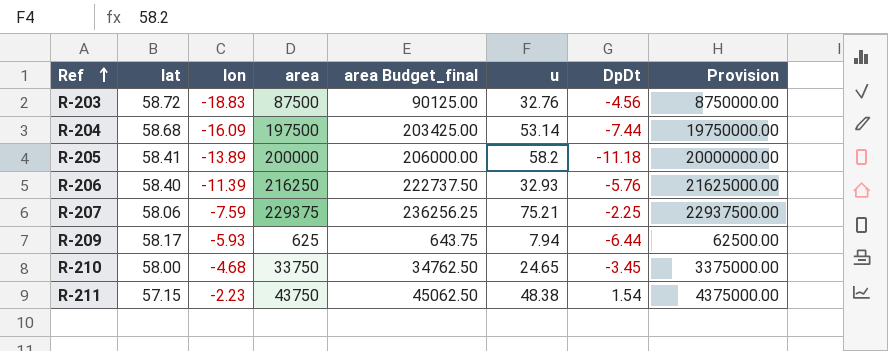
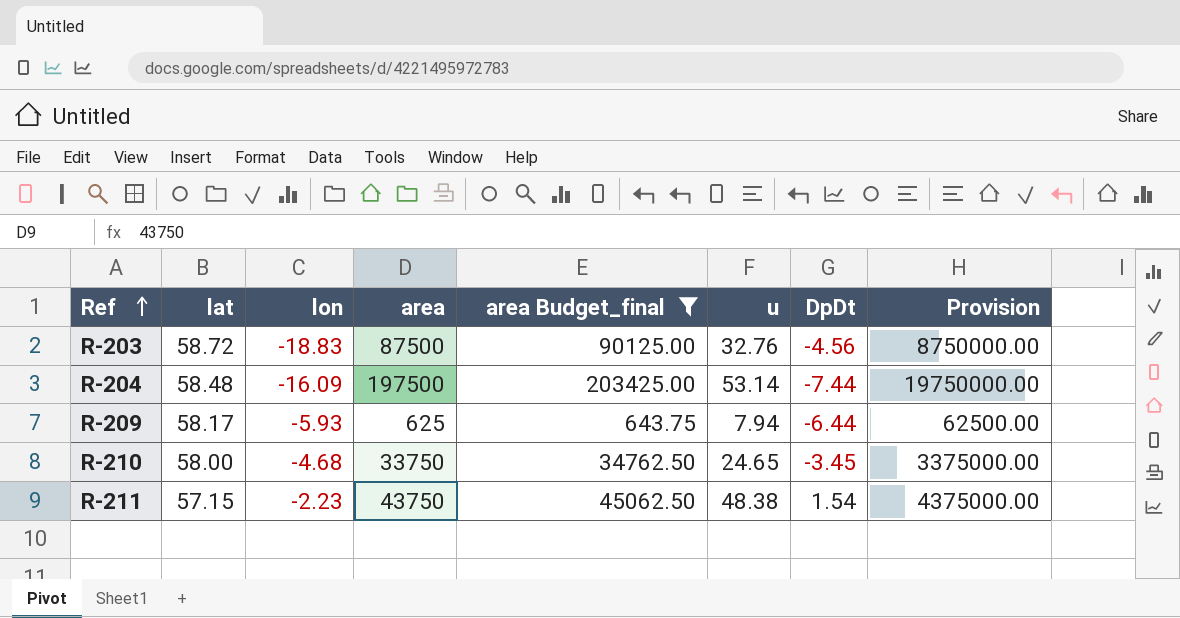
filter: none -> area Budget_final <= 203425.00
R-204 | lat: 58.68 -> 58.48

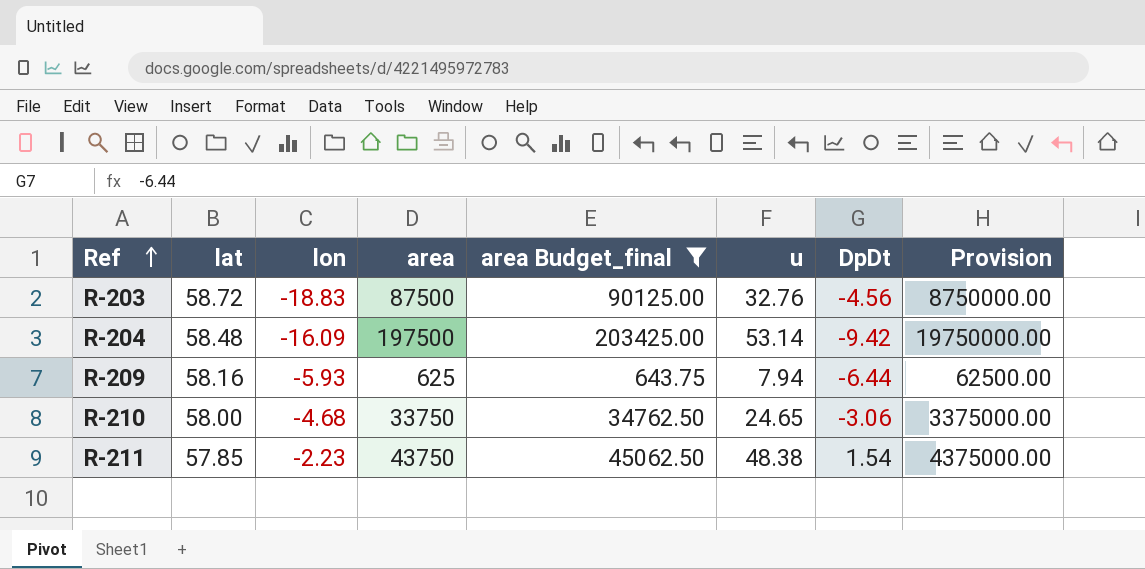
R-204 | DpDt: -7.44 -> -9.42
R-209 | lat: 58.17 -> 58.16
R-210 | DpDt: -3.45 -> -3.06
R-211 | lat: 57.15 -> 57.85

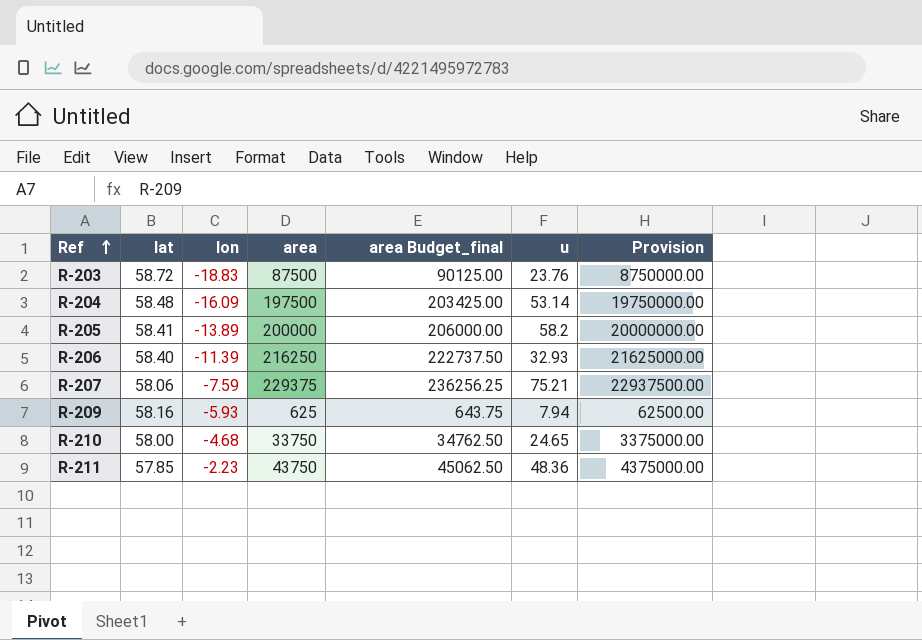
filter: area Budget_final <= 203425.00 -> none
column DpDt | position: 7 -> none
R-203 | u: 32.76 -> 23.76
R-211 | u: 48.38 -> 48.36

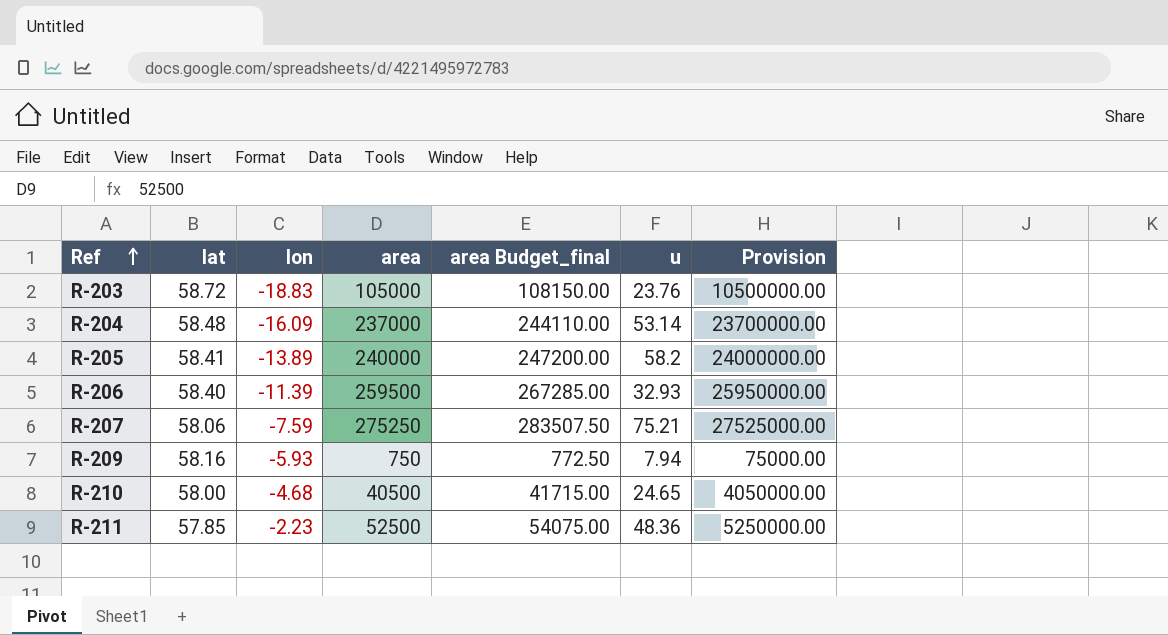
R-203 | area: 87500 -> 105000
R-203 | area Budget_final: 90125.00 -> 108150.00
R-203 | Provision: 8750000.00 -> 10500000.00
R-204 | area: 197500 -> 237000
R-204 | area Budget_final: 203425.00 -> 244110.00
R-204 | Provision: 19750000.00 -> 23700000.00
R-205 | area: 200000 -> 240000
R-205 | area Budget_final: 206000.00 -> 247200.00
R-205 | Provision: 20000000.00 -> 24000000.00
R-206 | area: 216250 -> 259500
R-206 | area Budget_final: 222737.50 -> 267285.00
R-206 | Provision: 21625000.00 -> 25950000.00
R-207 | area: 229375 -> 275250
R-207 | area Budget_final: 236256.25 -> 283507.50
R-207 | Provision: 22937500.00 -> 27525000.00
R-209 | area: 625 -> 750
R-209 | area Budget_final: 643.75 -> 772.50
R-209 | Provision: 62500.00 -> 75000.00
R-210 | area: 33750 -> 40500
R-210 | area Budget_final: 34762.50 -> 41715.00
R-210 | Provision: 3375000.00 -> 4050000.00
R-211 | area: 43750 -> 52500
R-211 | area Budget_final: 45062.50 -> 54075.00
R-211 | Provision: 4375000.00 -> 5250000.00

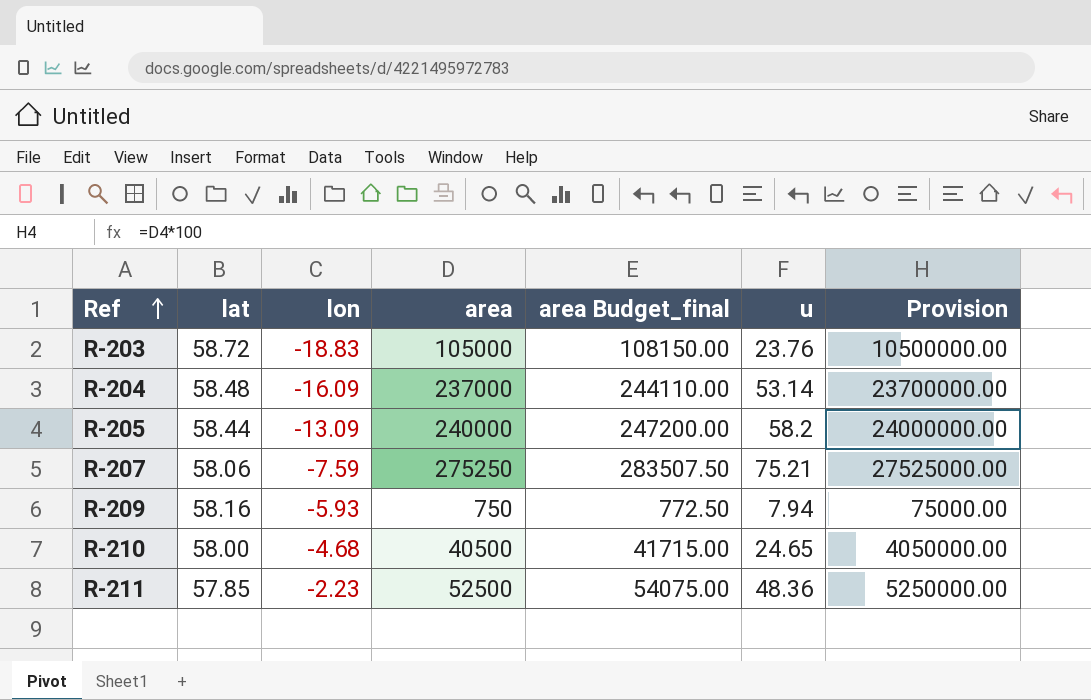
row R-206: 58.40 | -11.39 | 259500 | 267285.00 | 32.93 | 25950000.00 -> none
R-205 | lat: 58.41 -> 58.44
R-205 | lon: -13.89 -> -13.09

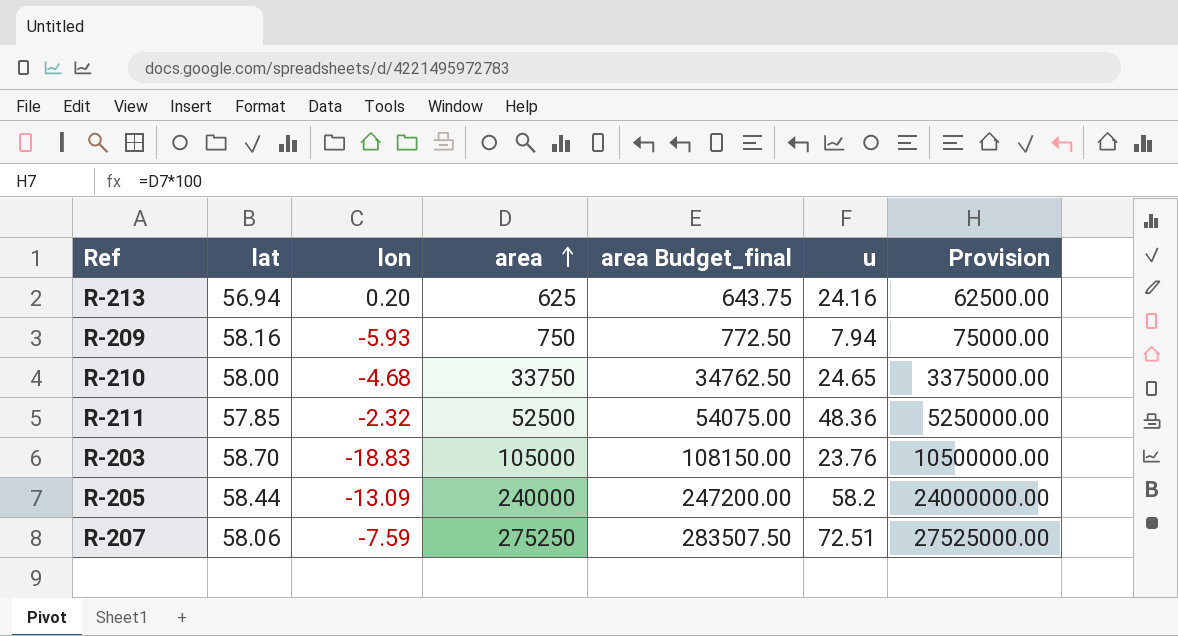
row order: Ref ascending -> area ascending
row R-204: 58.48 | -16.09 | 237000 | 244110.00 | 53.14 | 23700000.00 -> none
row R-213: none -> 56.94 | 0.20 | 625 | 643.75 | 24.16 | 62500.00
R-210 | area: 40500 -> 33750
R-210 | area Budget_final: 41715.00 -> 34762.50
R-210 | Provision: 4050000.00 -> 3375000.00
R-211 | lon: -2.23 -> -2.32
R-203 | lat: 58.72 -> 58.70
R-207 | u: 75.21 -> 72.51

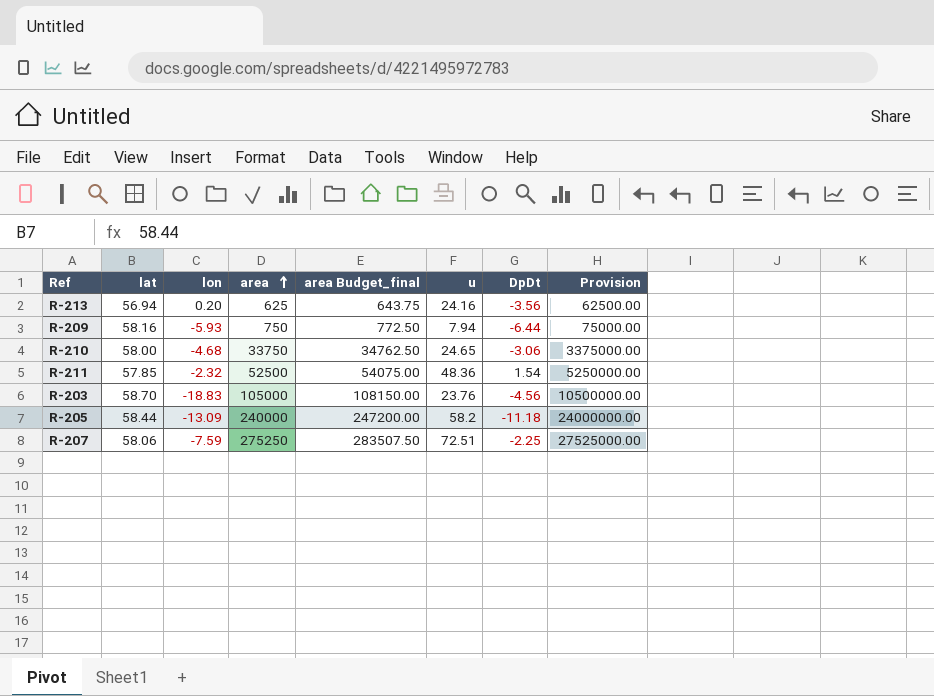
column DpDt | position: none -> 7

